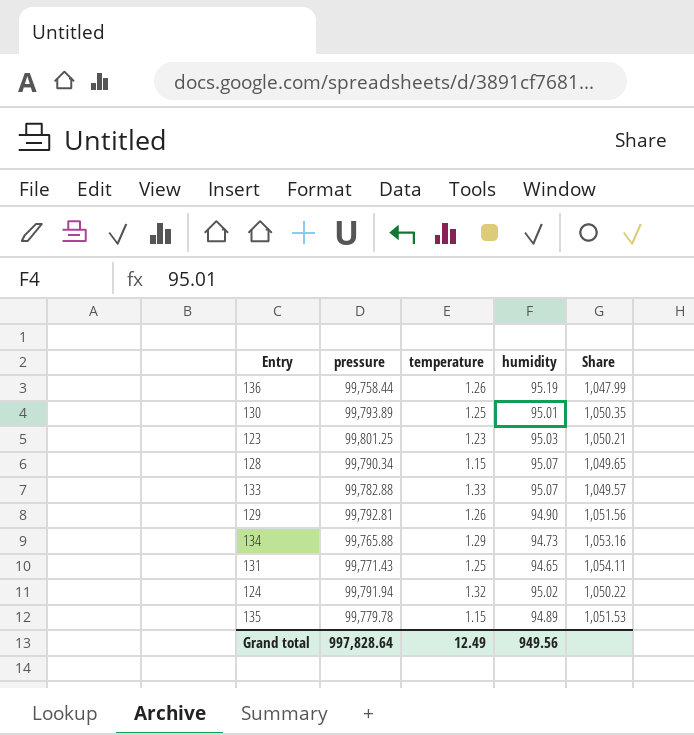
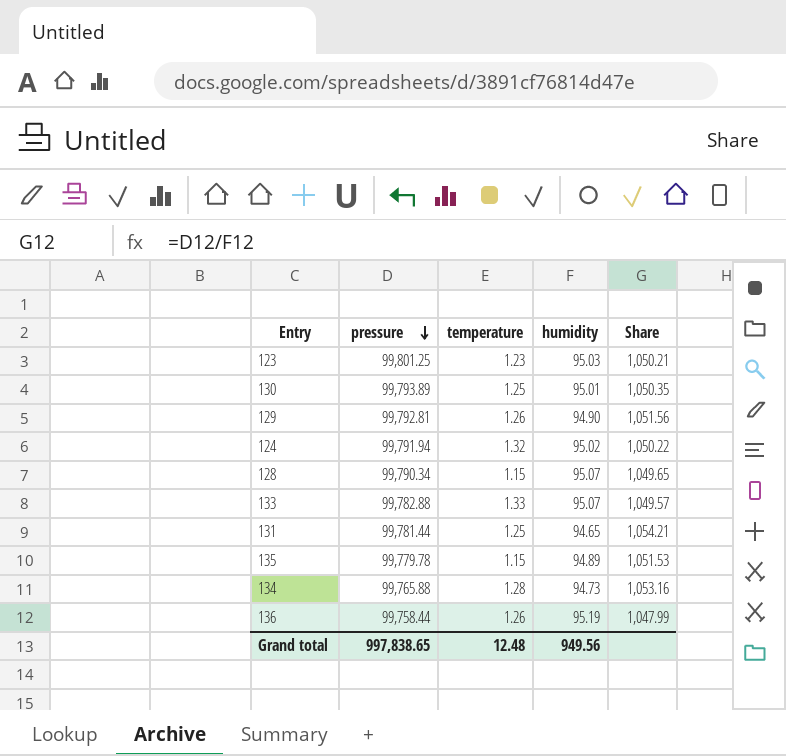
row order: none -> pressure descending
131 | pressure: 99,771.43 -> 99,781.44
131 | Share: 1,054.11 -> 1,054.21
134 | temperature: 1.29 -> 1.28
Grand total | pressure: 997,828.64 -> 997,838.65
Grand total | temperature: 12.49 -> 12.48

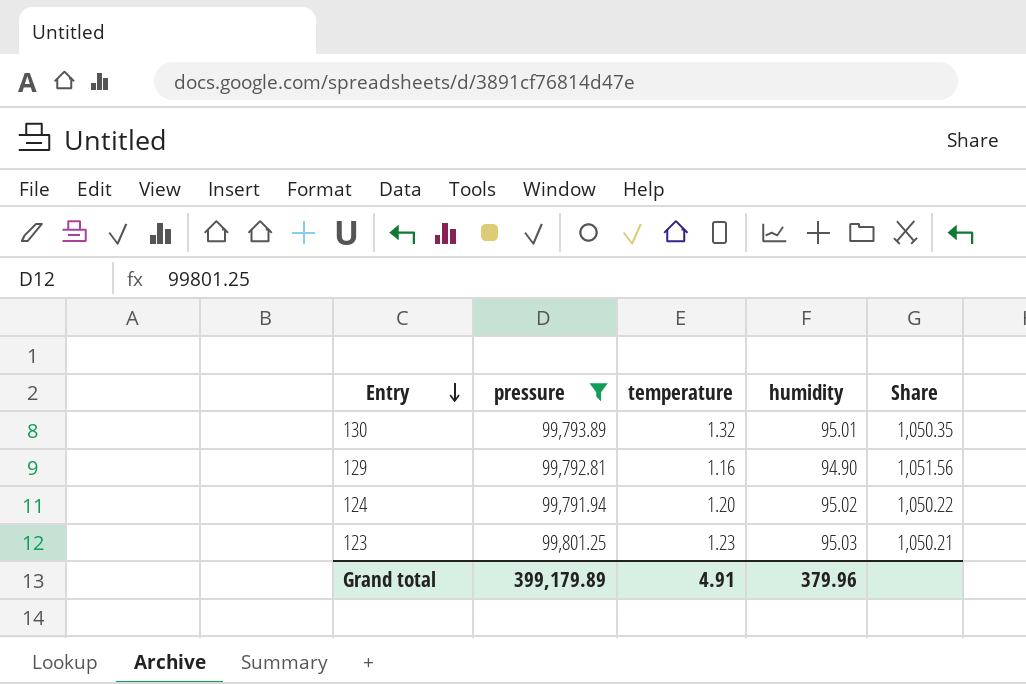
filter: none -> pressure >= 99,791.94
row order: pressure descending -> Entry descending
130 | temperature: 1.25 -> 1.32
129 | temperature: 1.26 -> 1.16
124 | temperature: 1.32 -> 1.20
Grand total | pressure: 997,838.65 -> 399,179.89
Grand total | temperature: 12.48 -> 4.91
Grand total | humidity: 949.56 -> 379.96

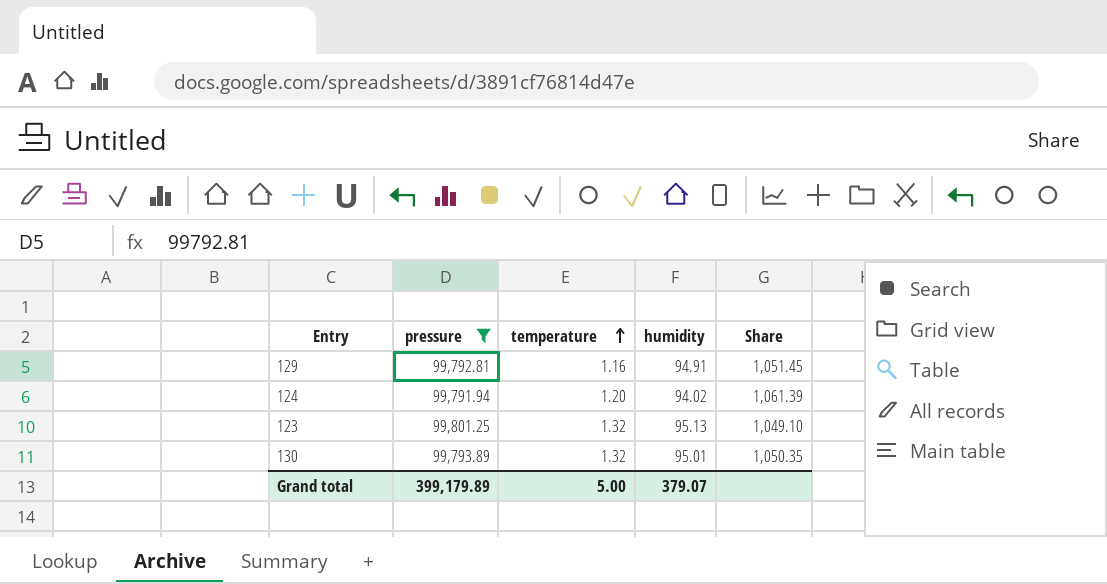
row order: Entry descending -> temperature ascending
129 | humidity: 94.90 -> 94.91
129 | Share: 1,051.56 -> 1,051.45
124 | humidity: 95.02 -> 94.02
124 | Share: 1,050.22 -> 1,061.39
123 | temperature: 1.23 -> 1.32
123 | humidity: 95.03 -> 95.13
123 | Share: 1,050.21 -> 1,049.10
Grand total | temperature: 4.91 -> 5.00
Grand total | humidity: 379.96 -> 379.07

